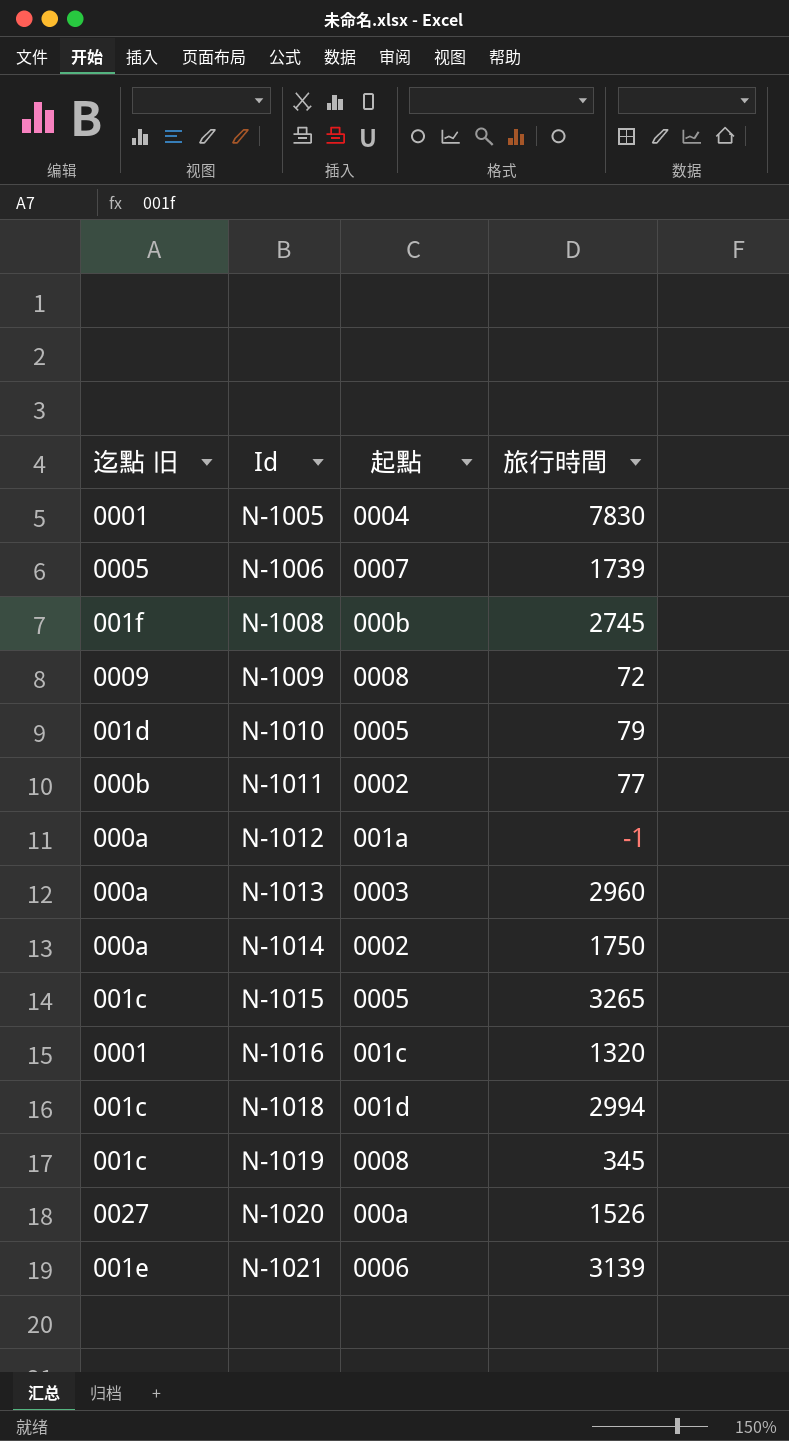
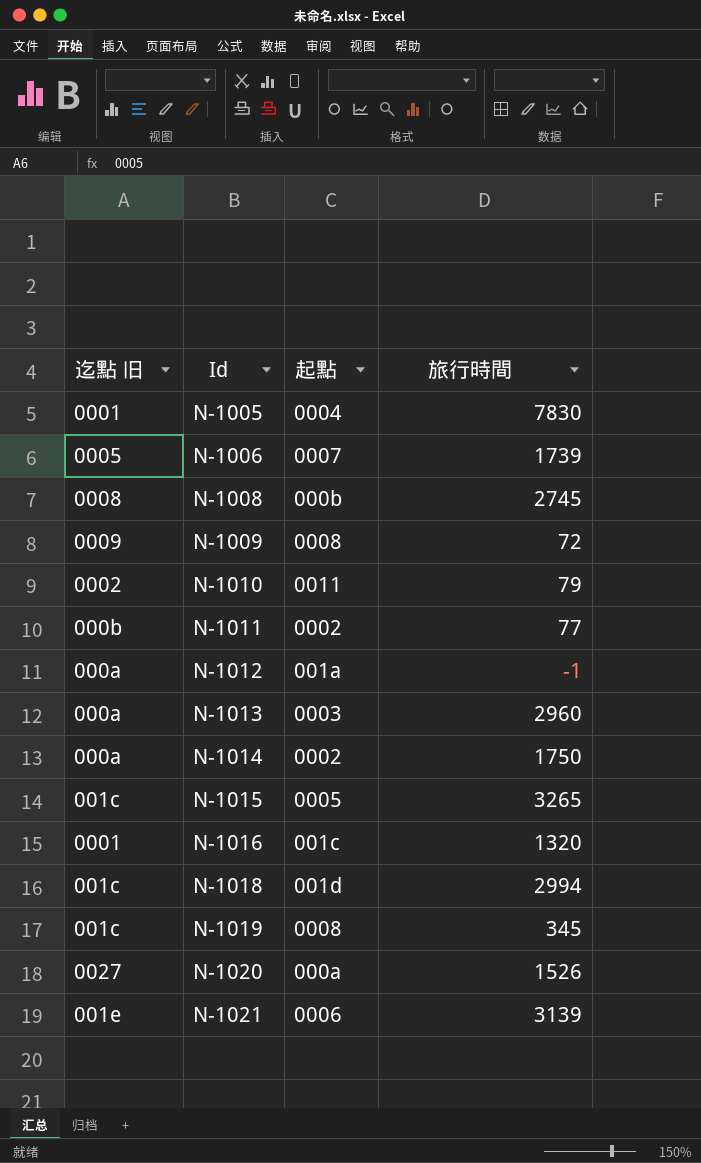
N-1008 | 迄點 旧: 001f -> 0008
N-1010 | 迄點 旧: 001d -> 0002
N-1010 | 起點: 0005 -> 0011

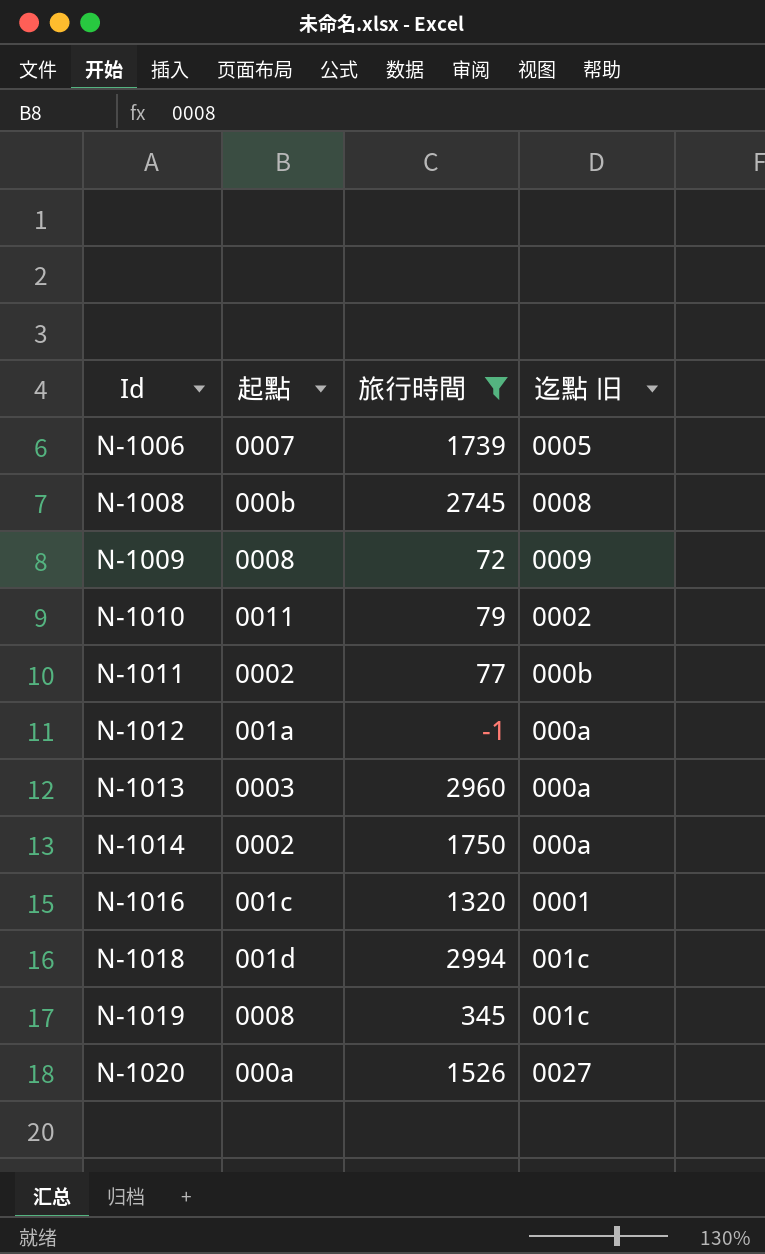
filter: none -> 旅行時間 <= 2994
column 迄點 旧 | position: 1 -> 4

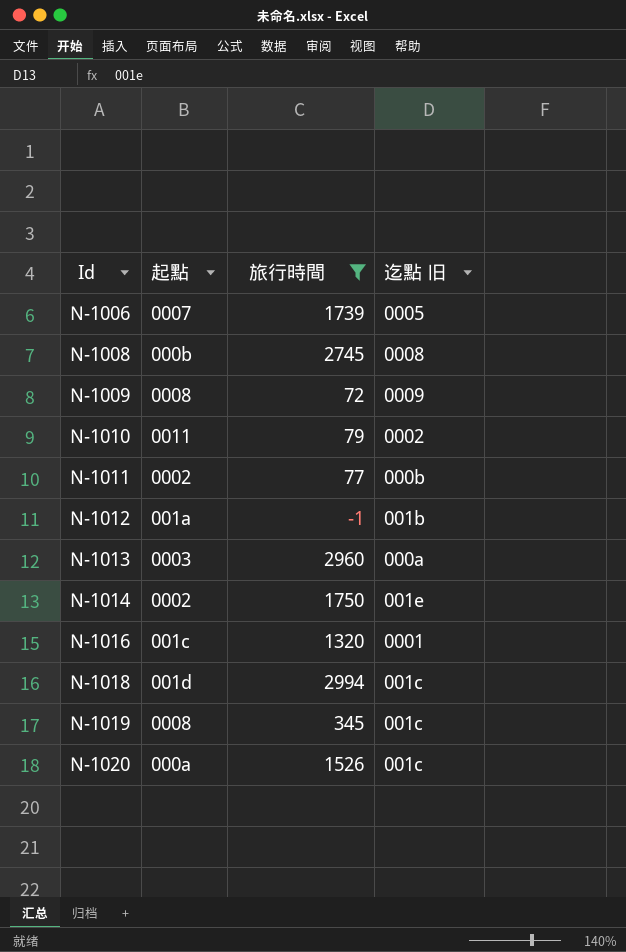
N-1012 | 迄點 旧: 000a -> 001b
N-1014 | 迄點 旧: 000a -> 001e
N-1020 | 迄點 旧: 0027 -> 001c

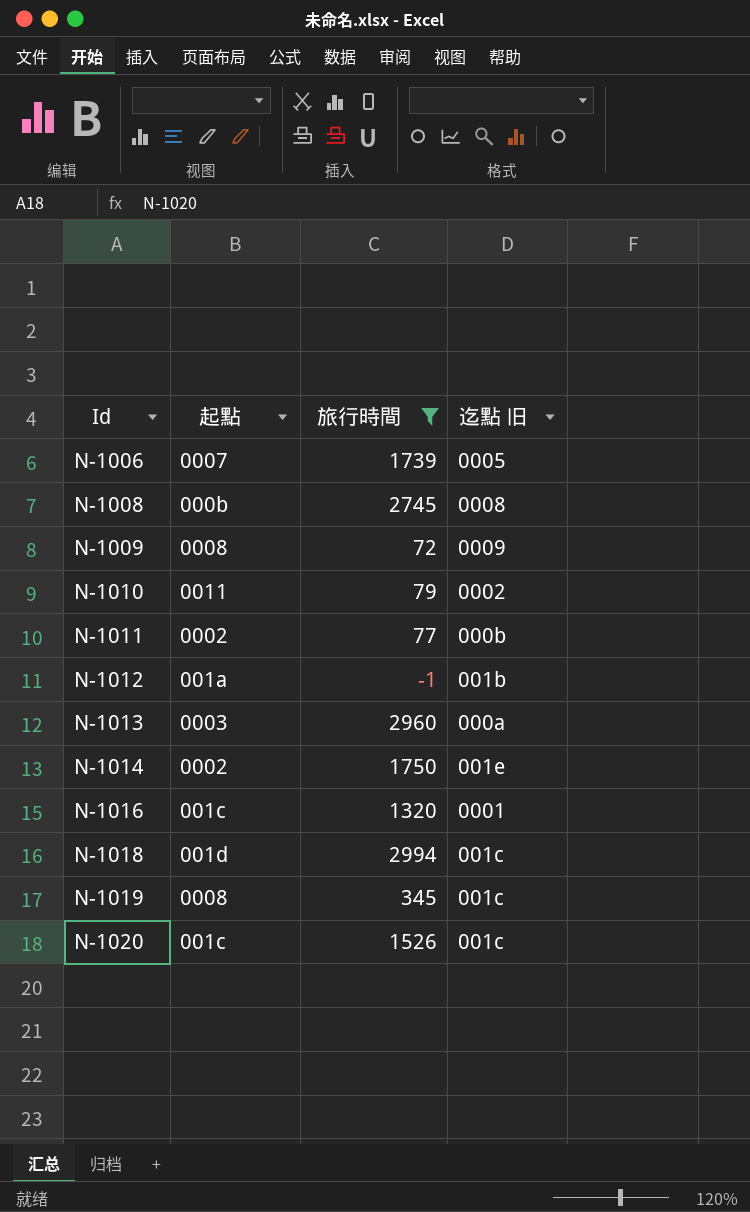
N-1020 | 起點: 000a -> 001c

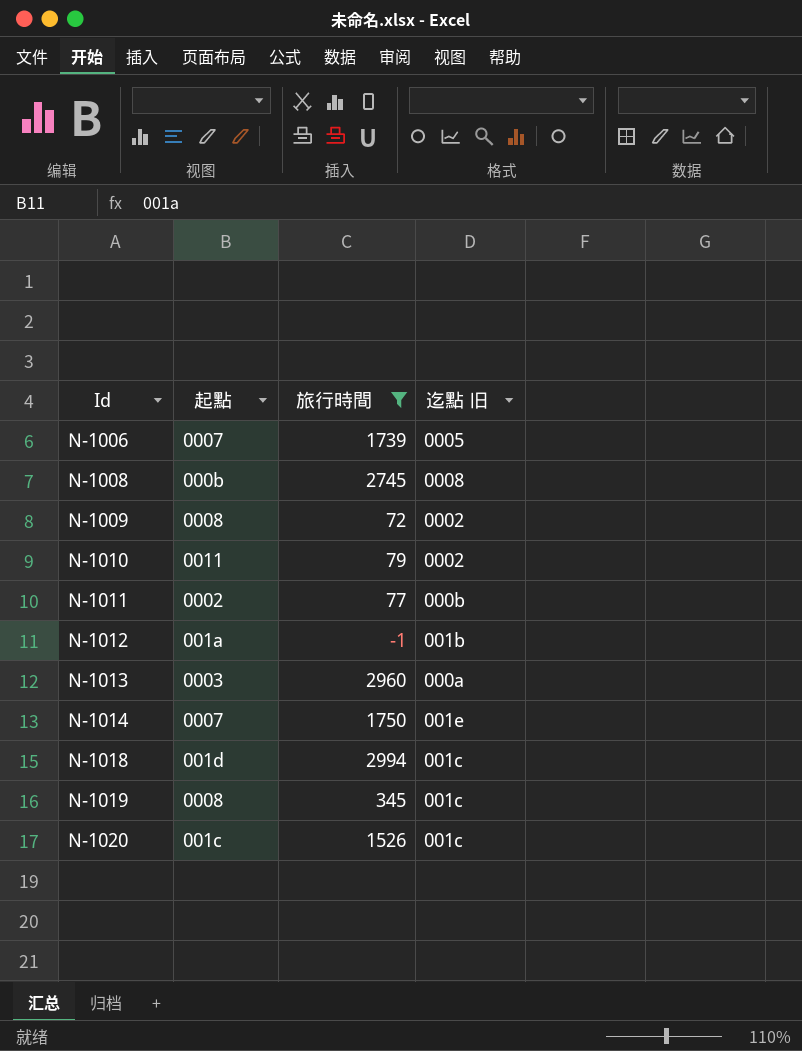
row N-1016: 001c | 1320 | 0001 -> none
N-1009 | 迄點 旧: 0009 -> 0002
N-1014 | 起點: 0002 -> 0007

